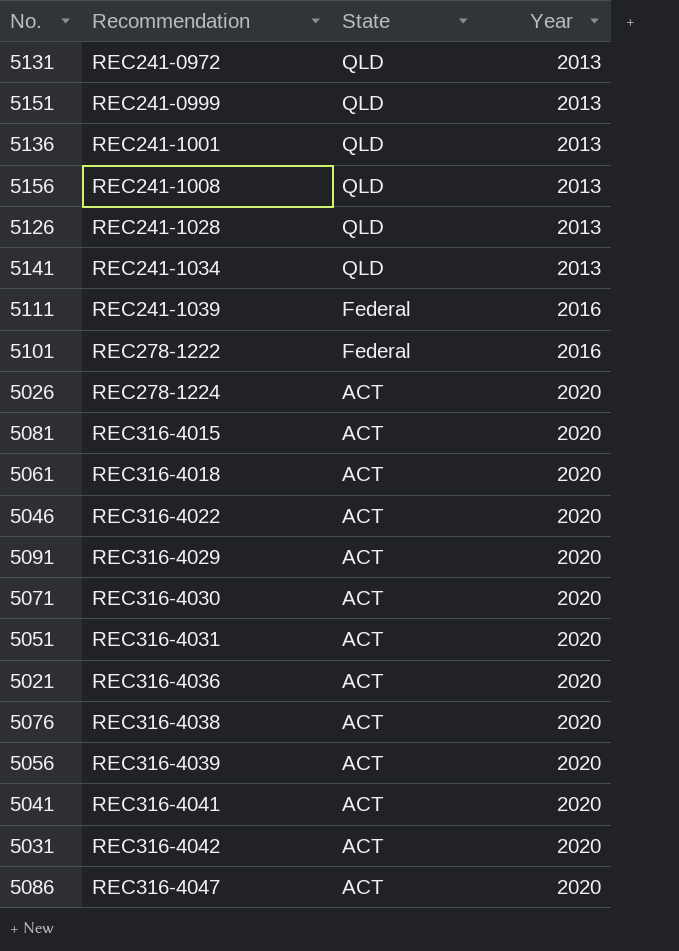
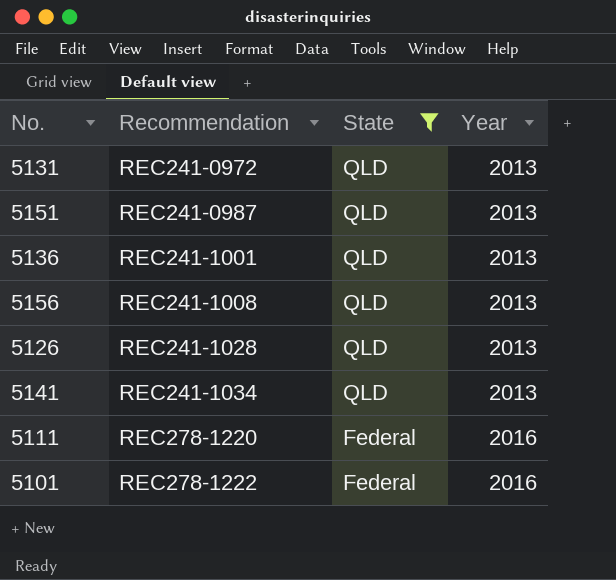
filter: none -> State != ACT
5151 | Recommendation: REC241-0999 -> REC241-0987
5111 | Recommendation: REC241-1039 -> REC278-1220

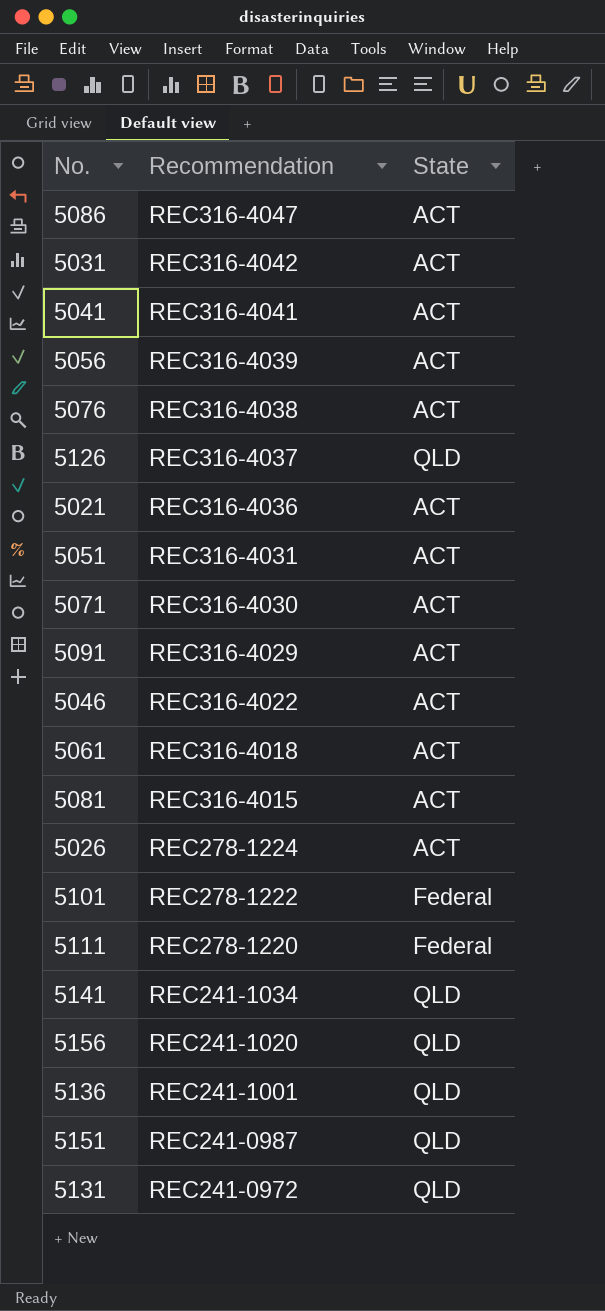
filter: State != ACT -> none
row order: Recommendation ascending -> Recommendation descending
column Year | position: 4 -> none
5126 | Recommendation: REC241-1028 -> REC316-4037
5156 | Recommendation: REC241-1008 -> REC241-1020

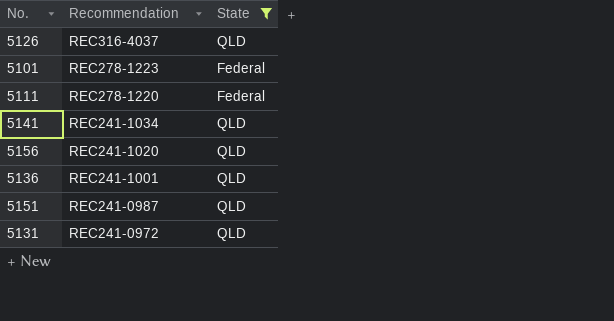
filter: none -> State != ACT
5101 | Recommendation: REC278-1222 -> REC278-1223

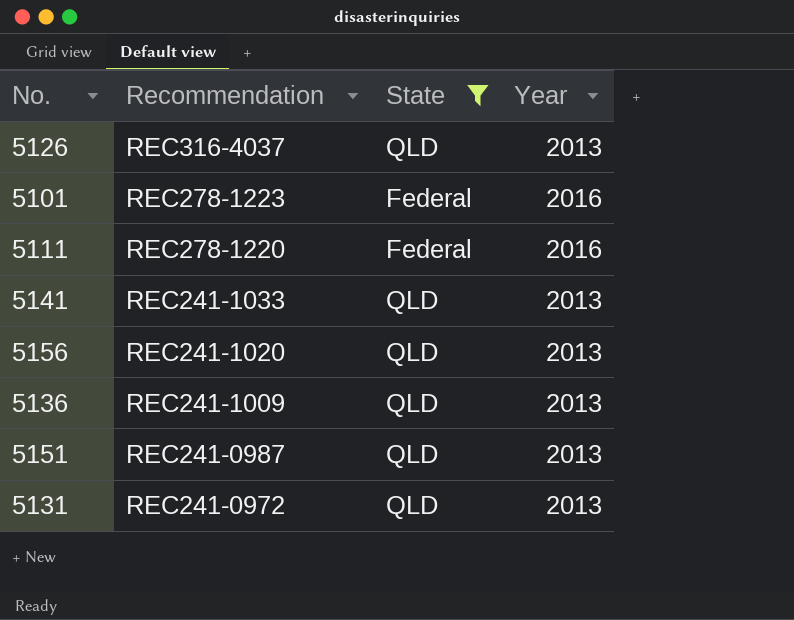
column Year | position: none -> 4
5141 | Recommendation: REC241-1034 -> REC241-1033
5136 | Recommendation: REC241-1001 -> REC241-1009

